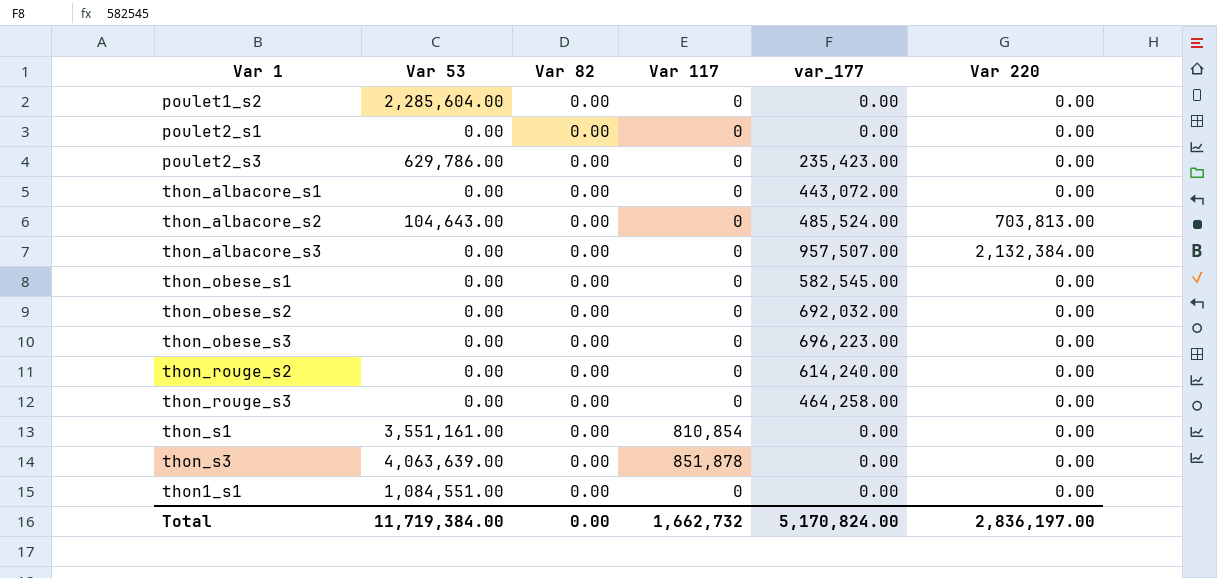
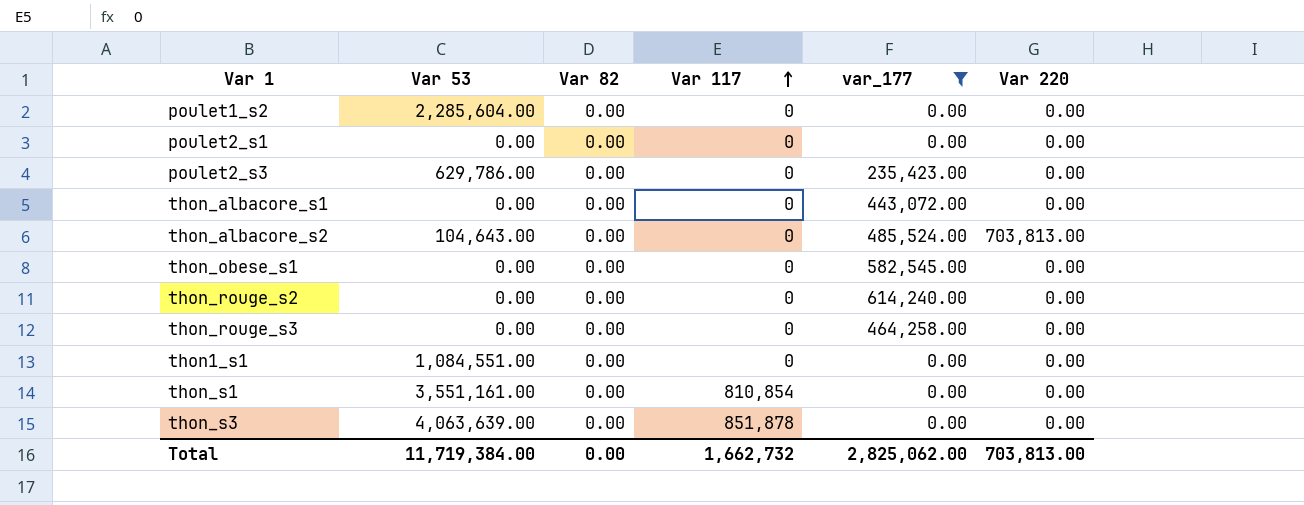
filter: none -> var_177 <= 614,240.00
row order: none -> Var 117 ascending
Total | var_177: 5,170,824.00 -> 2,825,062.00
Total | Var 220: 2,836,197.00 -> 703,813.00

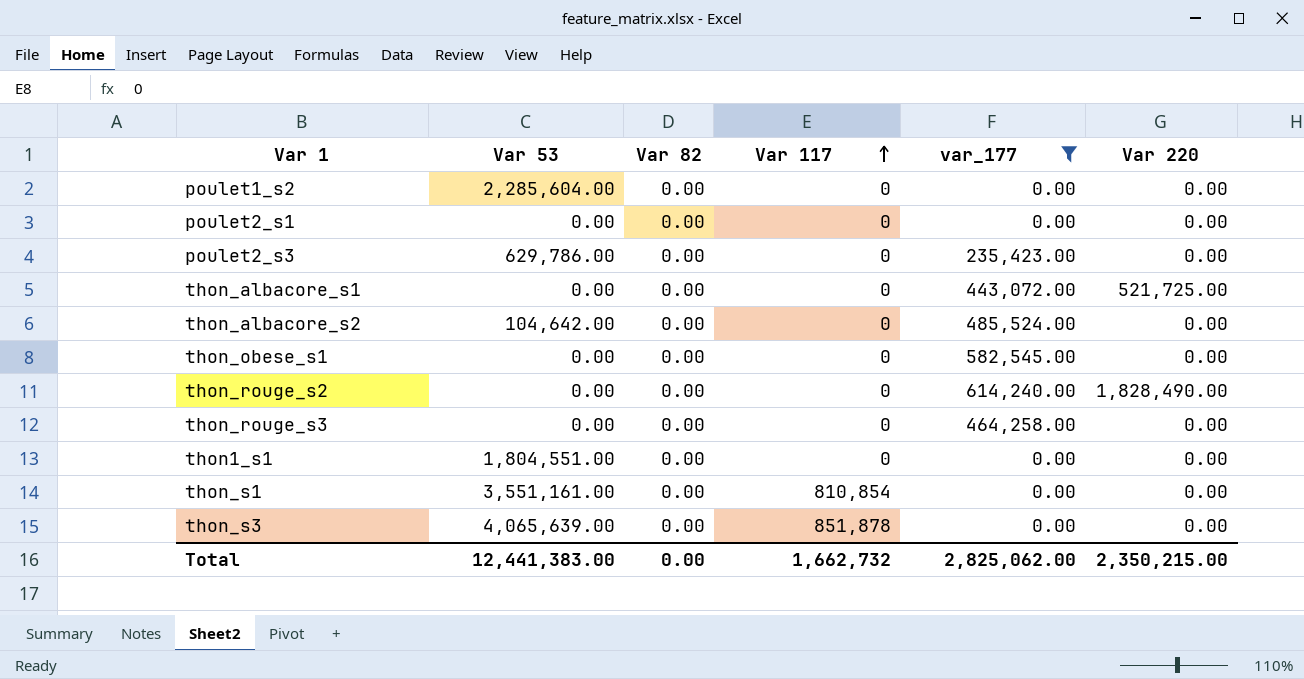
thon_albacore_s1 | Var 220: 0.00 -> 521,725.00
thon_albacore_s2 | Var 53: 104,643.00 -> 104,642.00
thon_albacore_s2 | Var 220: 703,813.00 -> 0.00
thon_rouge_s2 | Var 220: 0.00 -> 1,828,490.00
thon1_s1 | Var 53: 1,084,551.00 -> 1,804,551.00
thon_s3 | Var 53: 4,063,639.00 -> 4,065,639.00
Total | Var 53: 11,719,384.00 -> 12,441,383.00
Total | Var 220: 703,813.00 -> 2,350,215.00

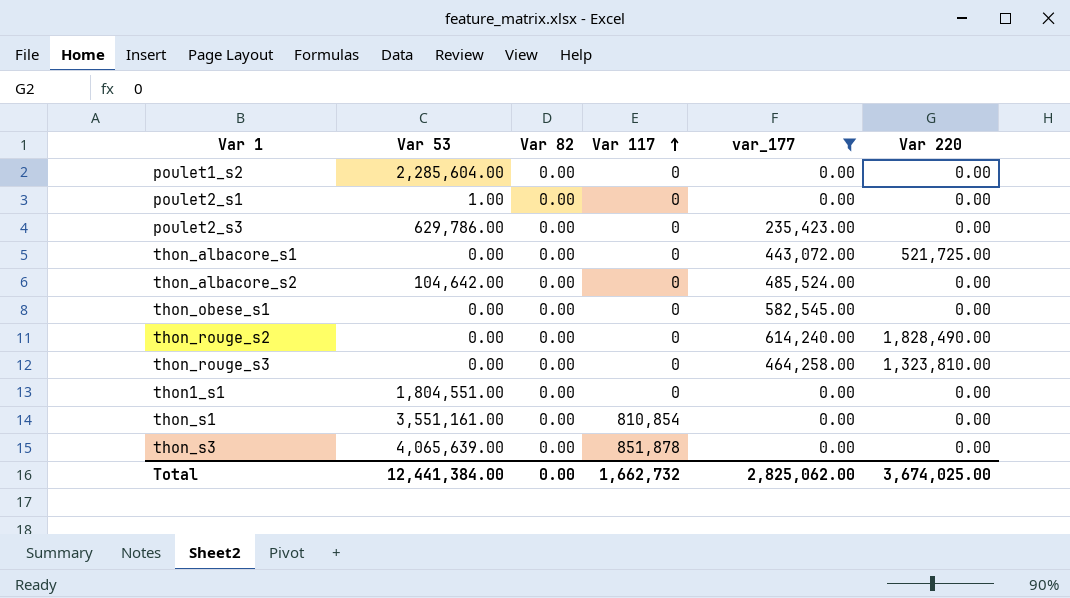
poulet2_s1 | Var 53: 0.00 -> 1.00
thon_rouge_s3 | Var 220: 0.00 -> 1,323,810.00
Total | Var 53: 12,441,383.00 -> 12,441,384.00
Total | Var 220: 2,350,215.00 -> 3,674,025.00

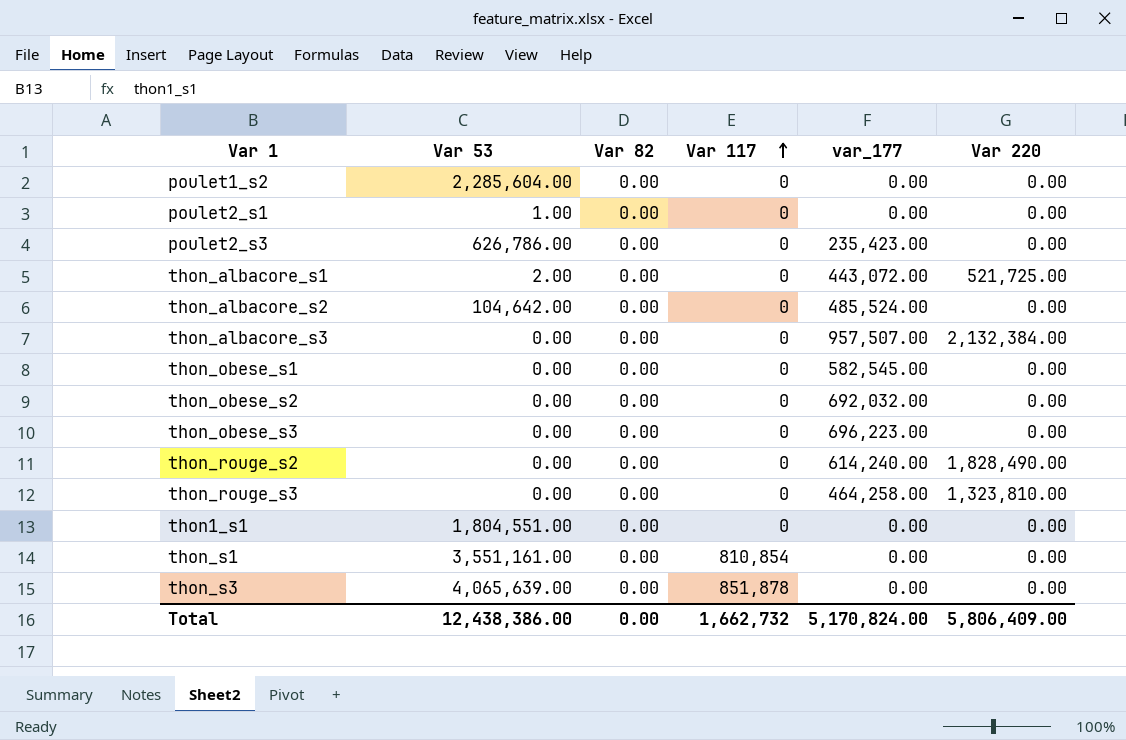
filter: var_177 <= 614,240.00 -> none
poulet2_s3 | Var 53: 629,786.00 -> 626,786.00
thon_albacore_s1 | Var 53: 0.00 -> 2.00
Total | Var 53: 12,441,384.00 -> 12,438,386.00
Total | var_177: 2,825,062.00 -> 5,170,824.00
Total | Var 220: 3,674,025.00 -> 5,806,409.00

